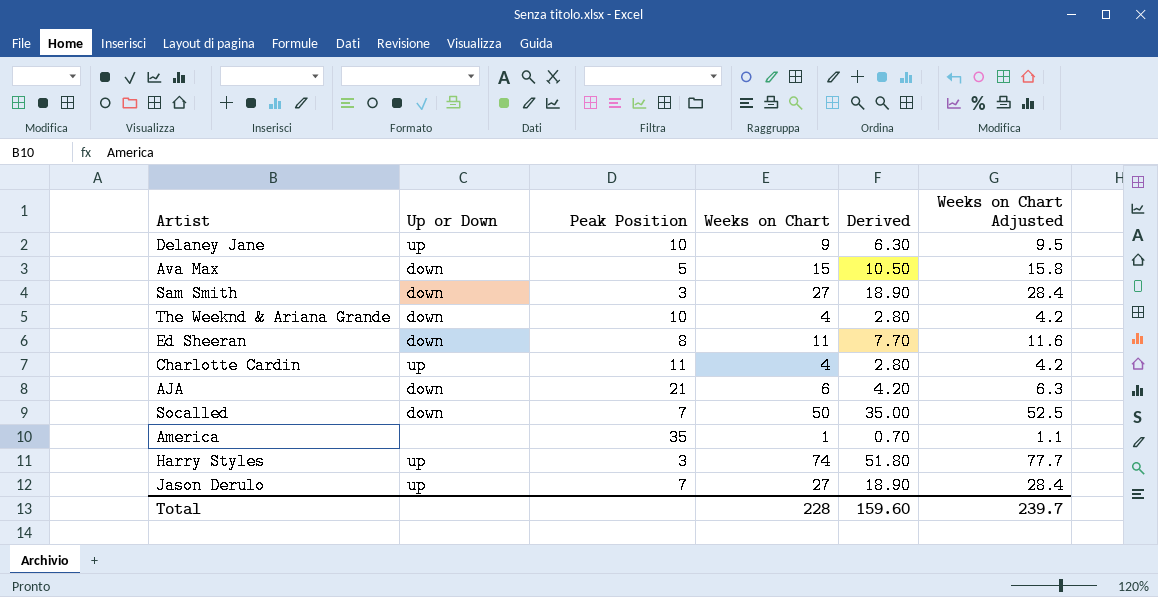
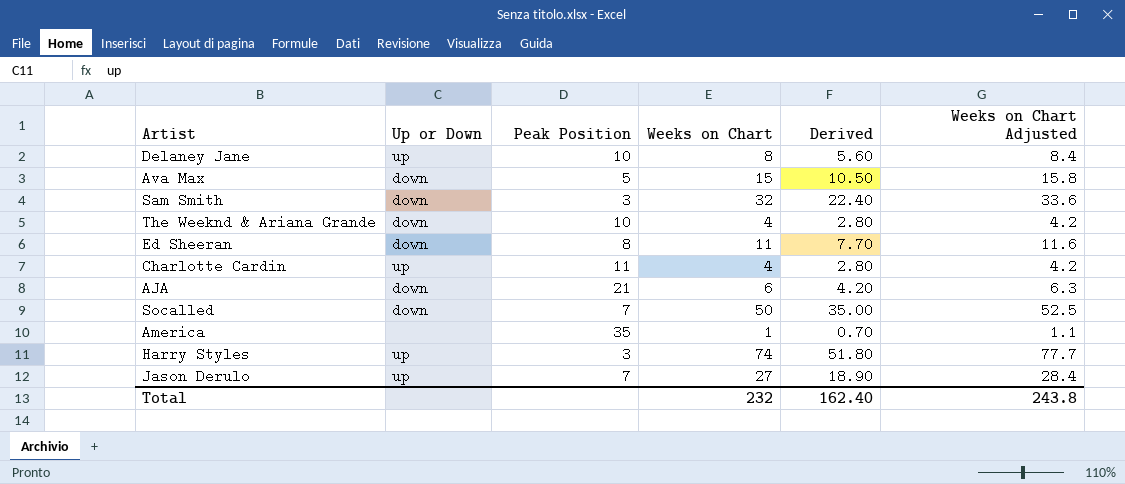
Delaney Jane | Weeks on Chart: 9 -> 8
Delaney Jane | Derived: 6.30 -> 5.60
Delaney Jane | Weeks on Chart Adjusted: 9.5 -> 8.4
Sam Smith | Weeks on Chart: 27 -> 32
Sam Smith | Derived: 18.90 -> 22.40
Sam Smith | Weeks on Chart Adjusted: 28.4 -> 33.6
Total | Weeks on Chart: 228 -> 232
Total | Derived: 159.60 -> 162.40
Total | Weeks on Chart Adjusted: 239.7 -> 243.8

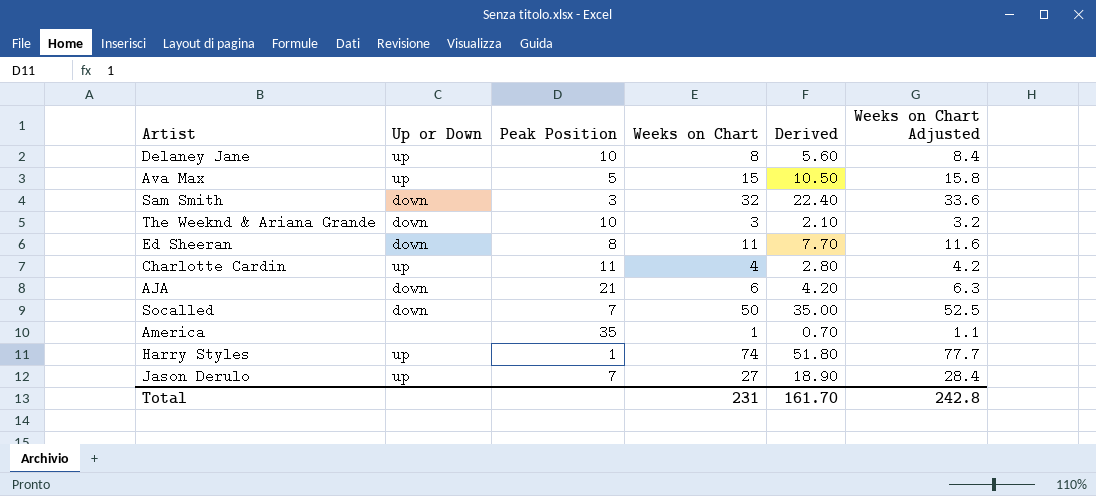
Ava Max | Up or Down: down -> up
The Weeknd & Ariana Grande | Weeks on Chart: 4 -> 3
The Weeknd & Ariana Grande | Derived: 2.80 -> 2.10
The Weeknd & Ariana Grande | Weeks on Chart Adjusted: 4.2 -> 3.2
Harry Styles | Peak Position: 3 -> 1
Total | Weeks on Chart: 232 -> 231
Total | Derived: 162.40 -> 161.70
Total | Weeks on Chart Adjusted: 243.8 -> 242.8

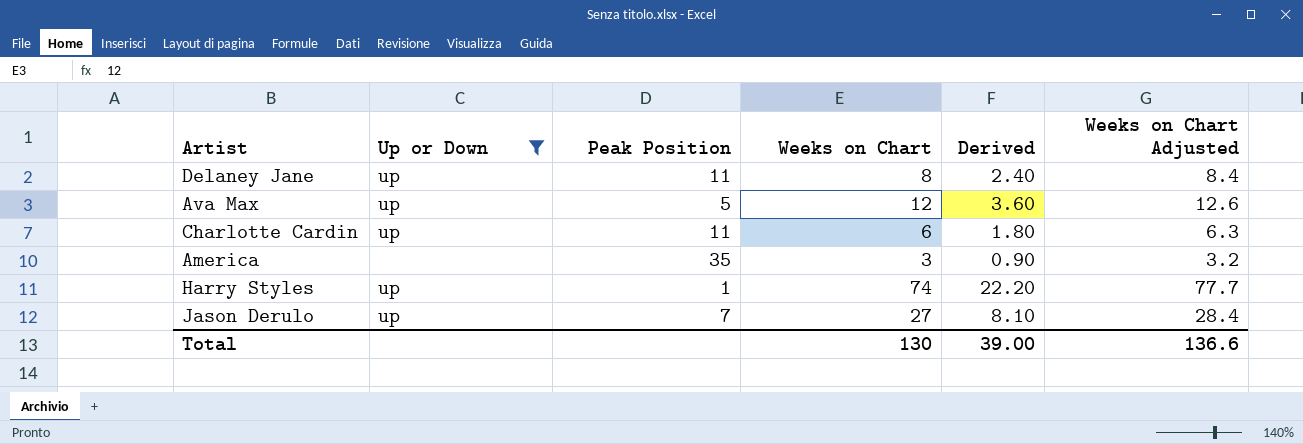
filter: none -> Up or Down != down
column Derived | formula: [Weeks on Chart] * 0.7 -> [Weeks on Chart] * 0.3
Delaney Jane | Peak Position: 10 -> 11
Ava Max | Weeks on Chart: 15 -> 12
Ava Max | Weeks on Chart Adjusted: 15.8 -> 12.6
Charlotte Cardin | Weeks on Chart: 4 -> 6
Charlotte Cardin | Weeks on Chart Adjusted: 4.2 -> 6.3
America | Weeks on Chart: 1 -> 3
America | Weeks on Chart Adjusted: 1.1 -> 3.2
Total | Weeks on Chart: 231 -> 130
Total | Derived: 161.70 -> 39.00
Total | Weeks on Chart Adjusted: 242.8 -> 136.6

